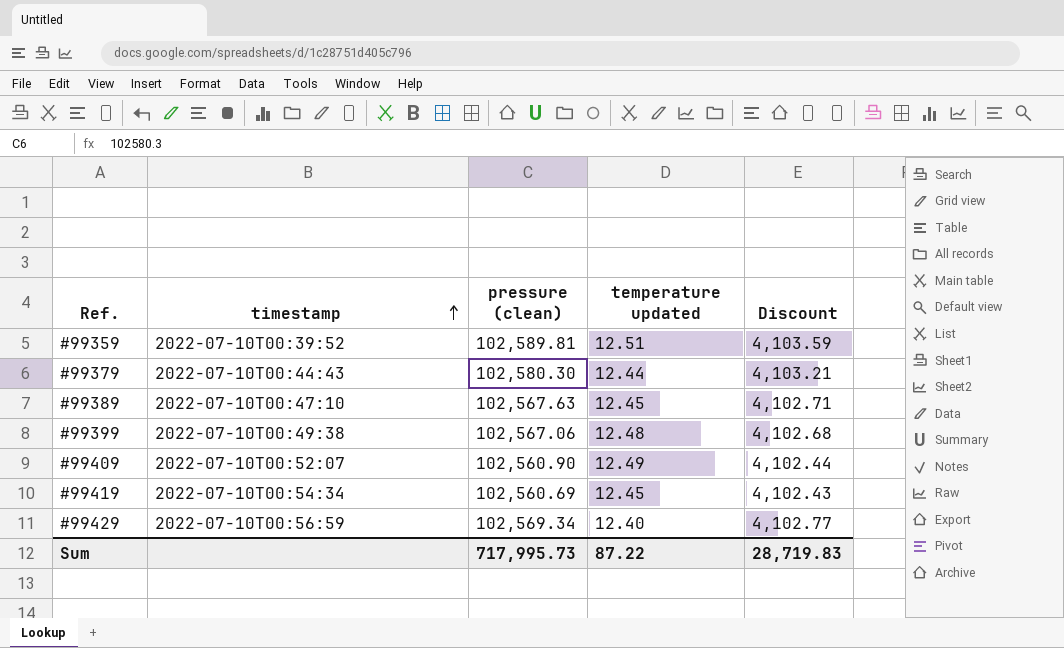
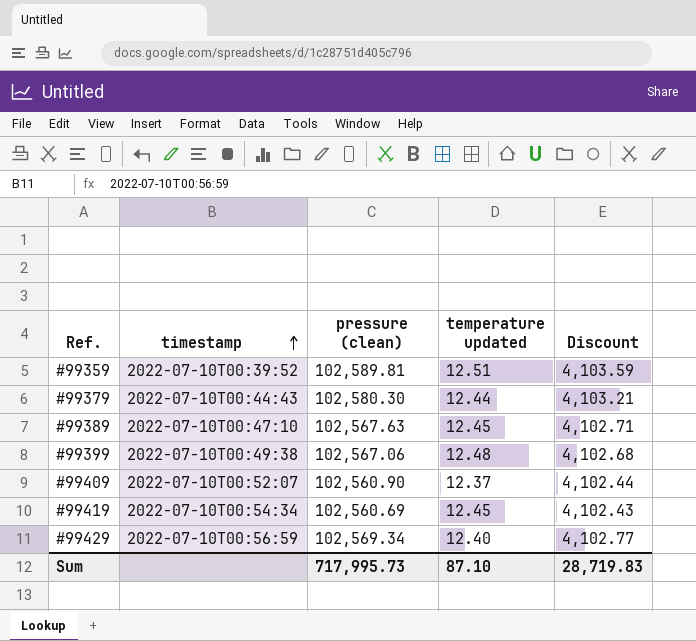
#99409 | temperature updated: 12.49 -> 12.37
Sum | temperature updated: 87.22 -> 87.10

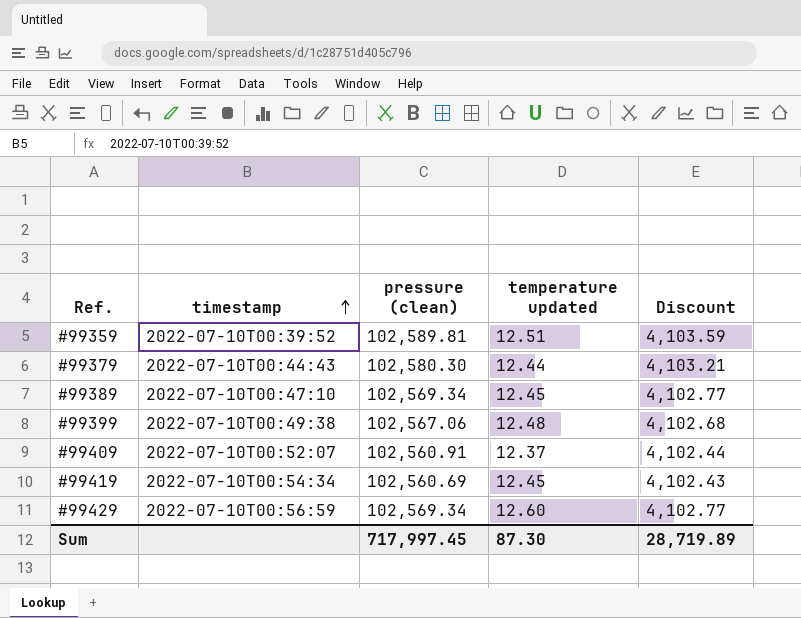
#99389 | pressure (clean): 102,567.63 -> 102,569.34
#99389 | Discount: 4,102.71 -> 4,102.77
#99409 | pressure (clean): 102,560.90 -> 102,560.91
#99429 | temperature updated: 12.40 -> 12.60
Sum | pressure (clean): 717,995.73 -> 717,997.45
Sum | temperature updated: 87.10 -> 87.30
Sum | Discount: 28,719.83 -> 28,719.89

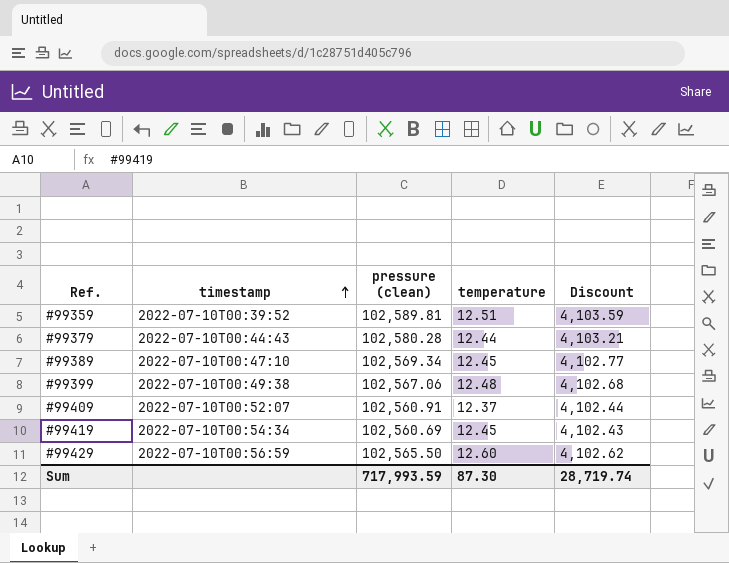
column name: temperature updated -> temperature
#99379 | pressure (clean): 102,580.30 -> 102,580.28
#99429 | pressure (clean): 102,569.34 -> 102,565.50
#99429 | Discount: 4,102.77 -> 4,102.62
Sum | pressure (clean): 717,997.45 -> 717,993.59
Sum | Discount: 28,719.89 -> 28,719.74

